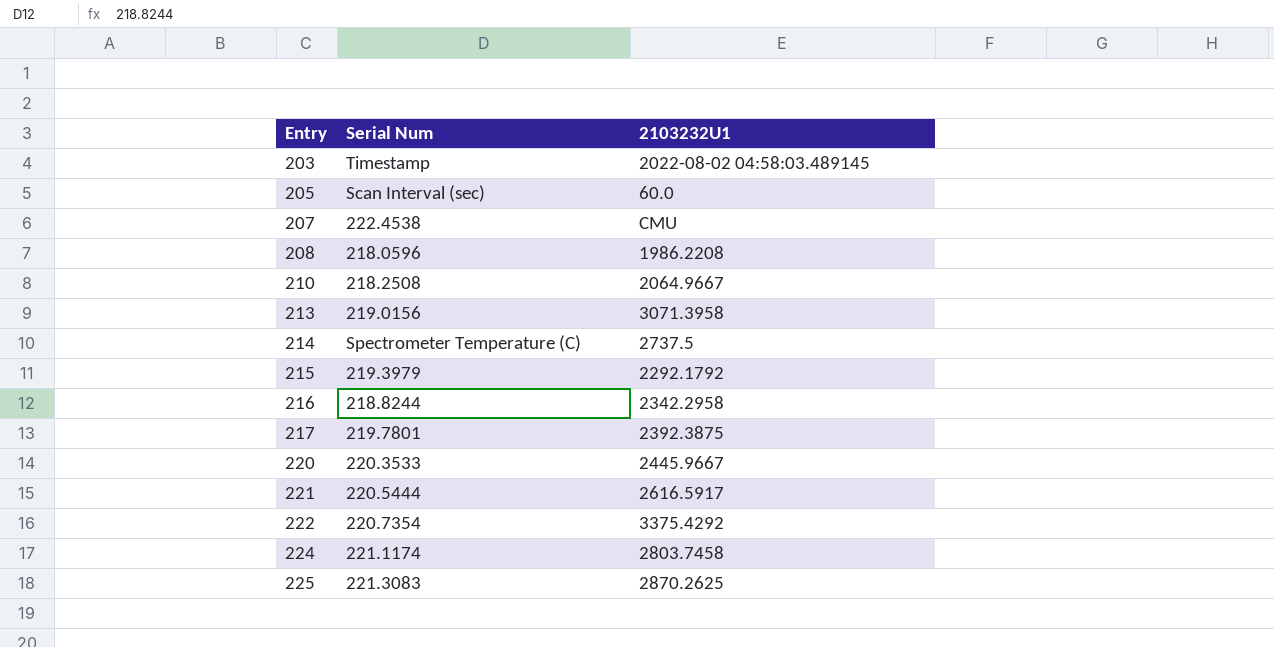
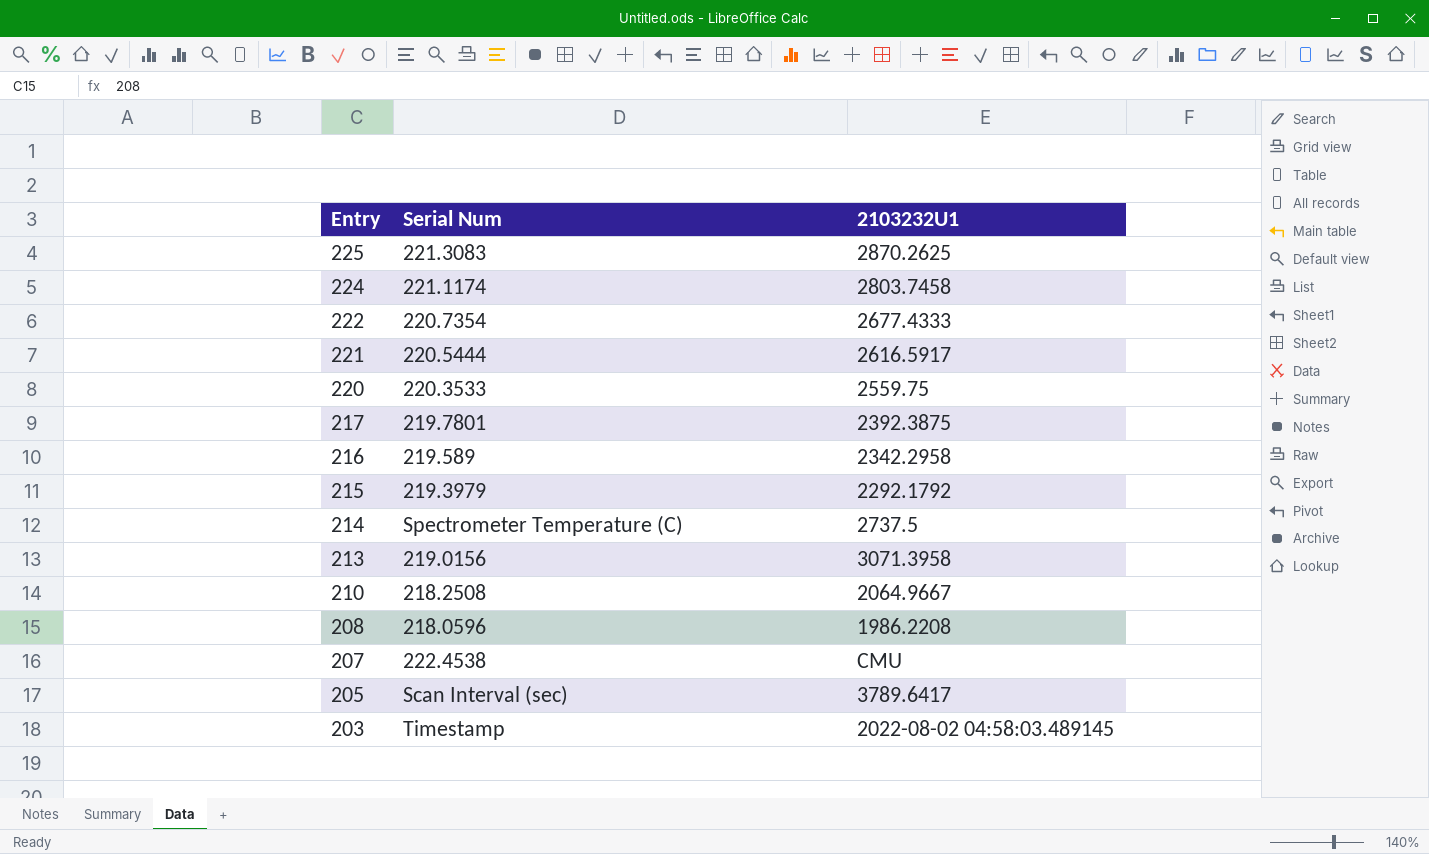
row order: Entry ascending -> Entry descending
222 | 2103232U1: 3375.4292 -> 2677.4333
220 | 2103232U1: 2445.9667 -> 2559.75
216 | Serial Num: 218.8244 -> 219.589
205 | 2103232U1: 60.0 -> 3789.6417

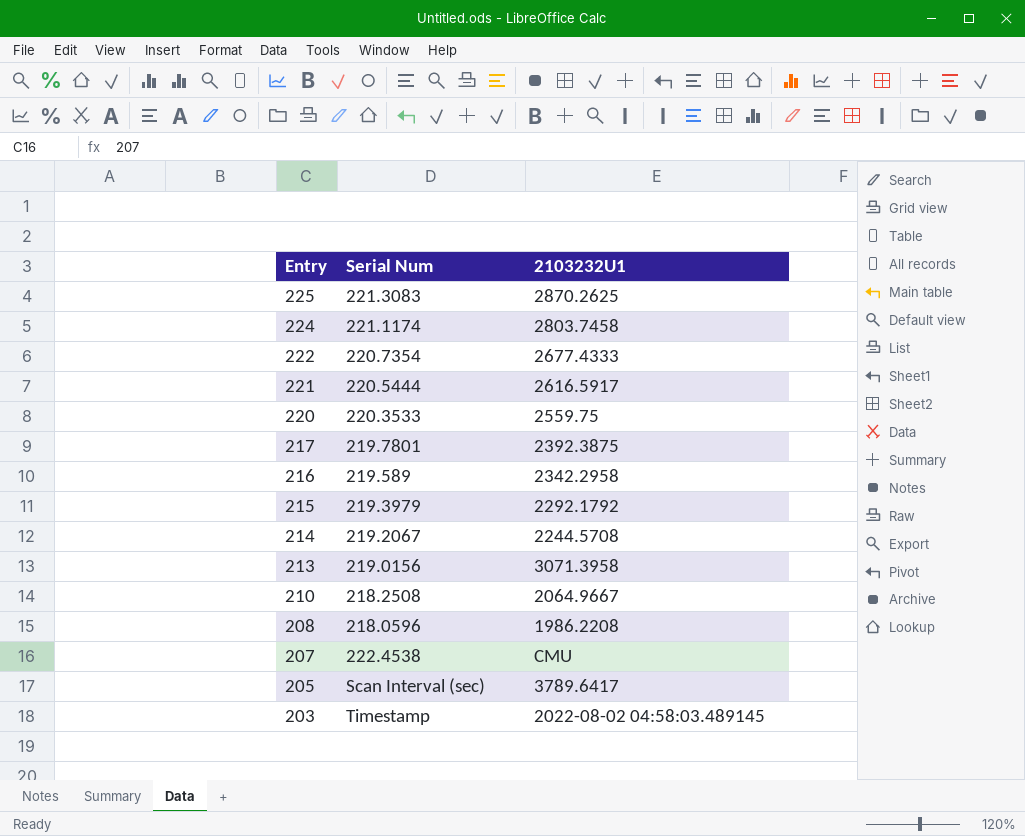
214 | Serial Num: Spectrometer Temperature (C) -> 219.2067
214 | 2103232U1: 2737.5 -> 2244.5708

